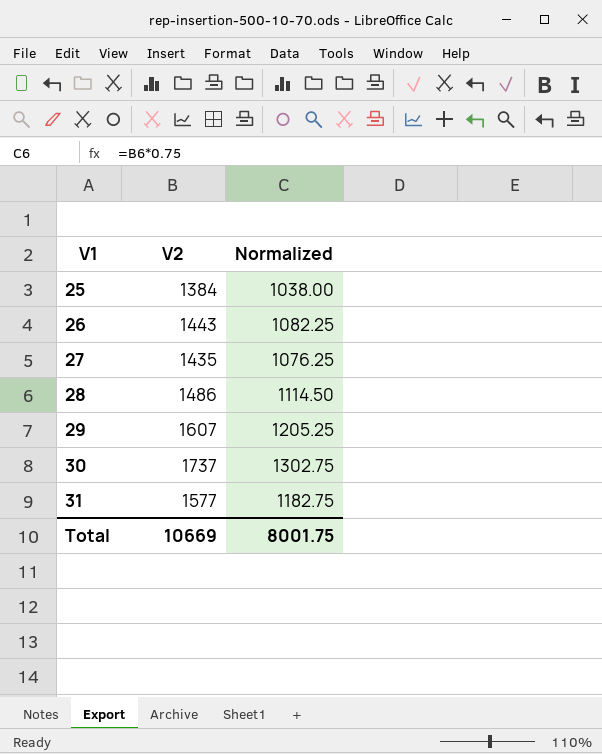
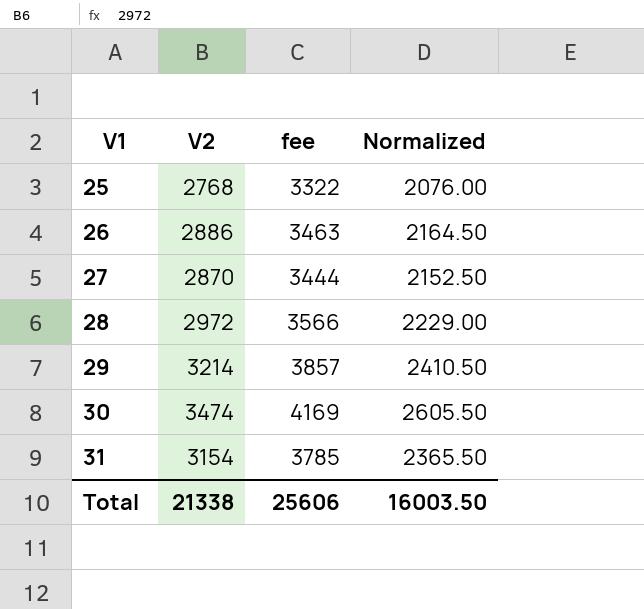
column fee | formula: none -> [V2] * 1.2
25 | V2: 1384 -> 2768
25 | Normalized: 1038.00 -> 2076.00
26 | V2: 1443 -> 2886
26 | Normalized: 1082.25 -> 2164.50
27 | V2: 1435 -> 2870
27 | Normalized: 1076.25 -> 2152.50
28 | V2: 1486 -> 2972
28 | Normalized: 1114.50 -> 2229.00
29 | V2: 1607 -> 3214
29 | Normalized: 1205.25 -> 2410.50
30 | V2: 1737 -> 3474
30 | Normalized: 1302.75 -> 2605.50
31 | V2: 1577 -> 3154
31 | Normalized: 1182.75 -> 2365.50
Total | V2: 10669 -> 21338
Total | Normalized: 8001.75 -> 16003.50

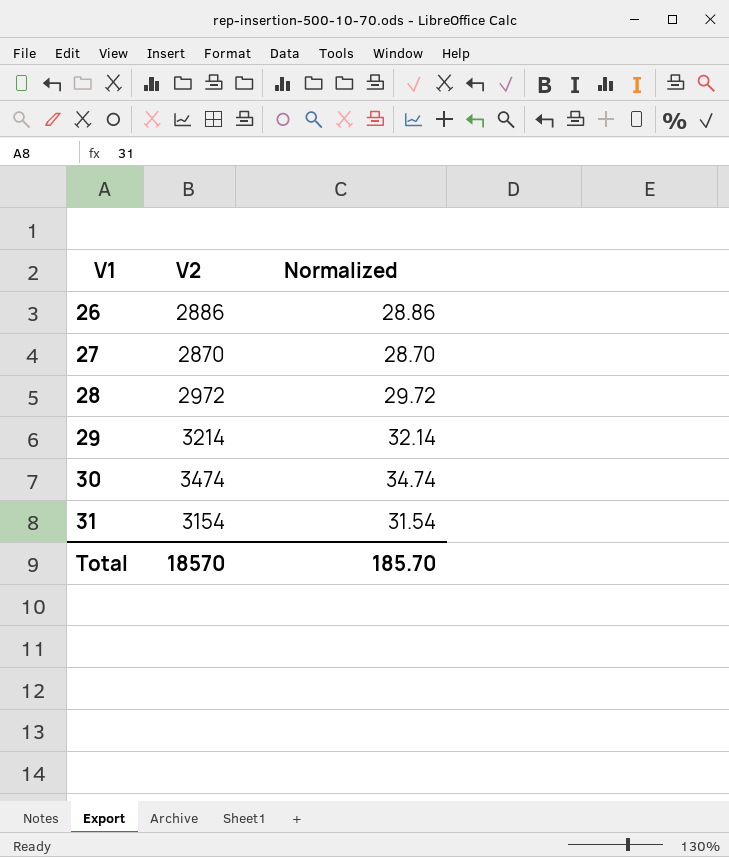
column fee | formula: [V2] * 1.2 -> none
column Normalized | formula: [V2] * 0.75 -> [V2] * 0.01
row 25: 2768 | 3322 | 2076.00 -> none
Total | V2: 21338 -> 18570
Total | Normalized: 16003.50 -> 185.70

